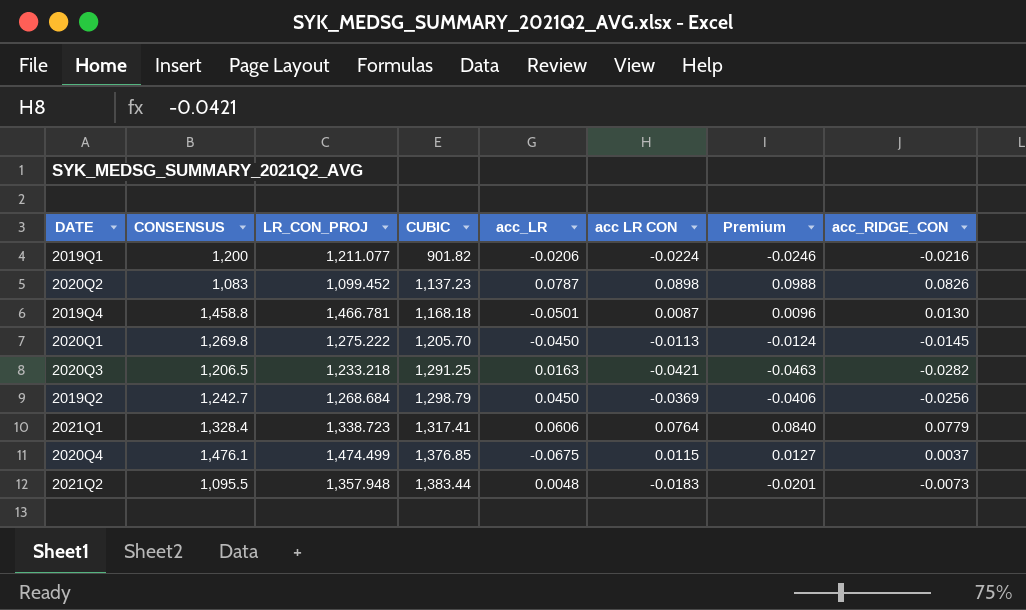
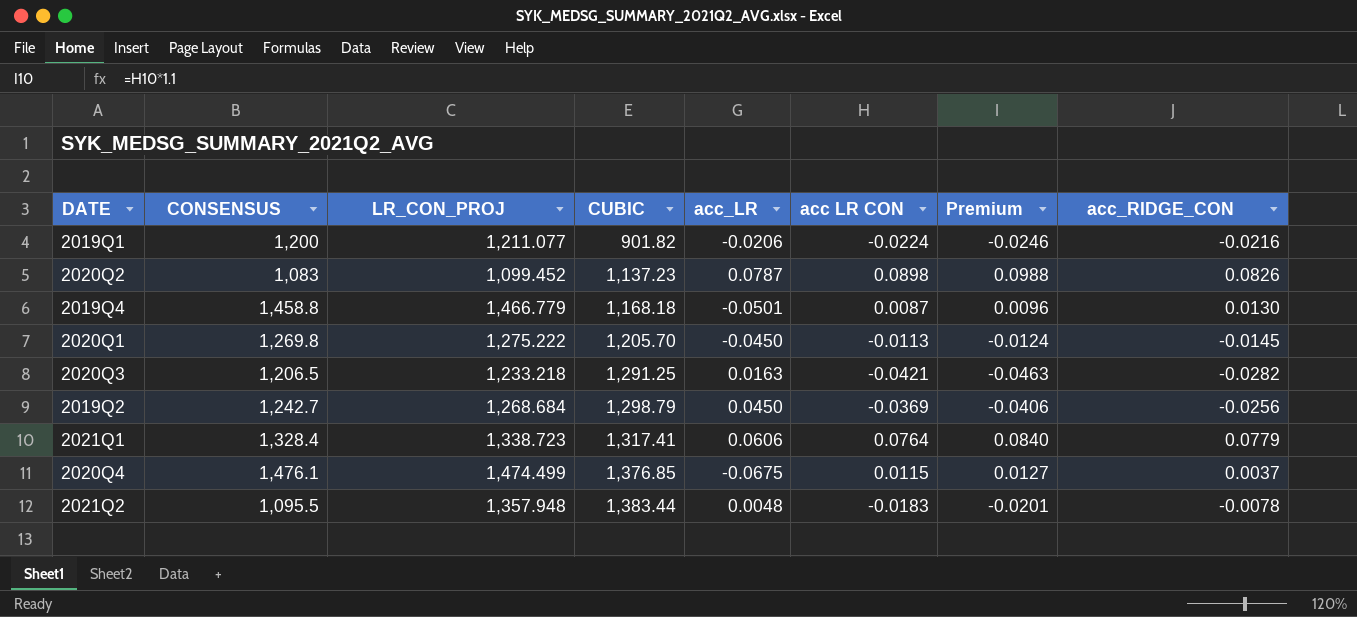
2019Q4 | LR_CON_PROJ: 1,466.781 -> 1,466.779
2021Q2 | acc_RIDGE_CON: -0.0073 -> -0.0078

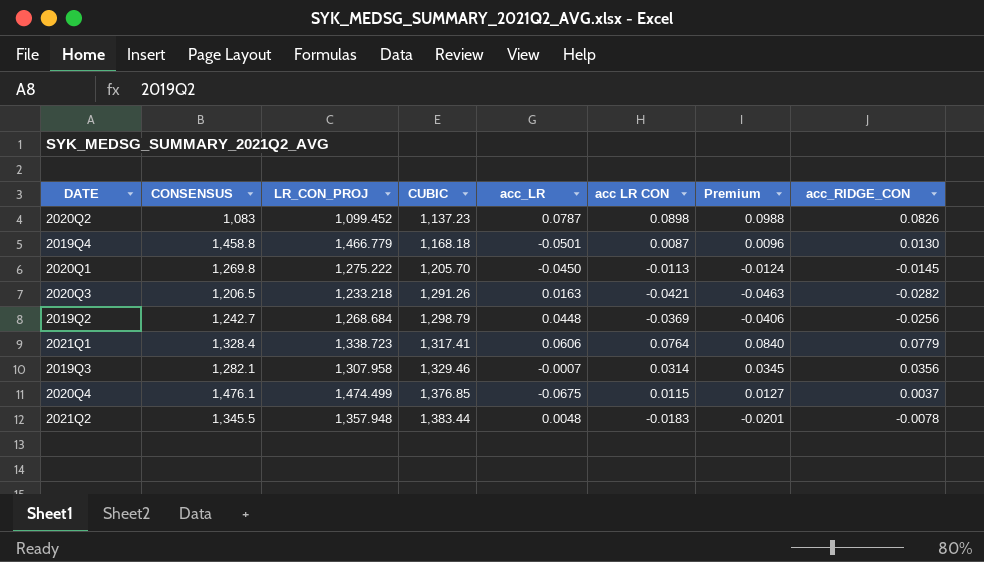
row 2019Q1: 1,200 | 1,211.077 | 901.82 | -0.0206 | -0.0224 | -0.0246 | -0.0216 -> none
2020Q3 | CUBIC: 1,291.25 -> 1,291.26
2019Q2 | acc_LR: 0.0450 -> 0.0448
row 2019Q3: none -> 1,282.1 | 1,307.958 | 1,329.46 | -0.0007 | 0.0314 | 0.0345 | 0.0356
2021Q2 | CONSENSUS: 1,095.5 -> 1,345.5

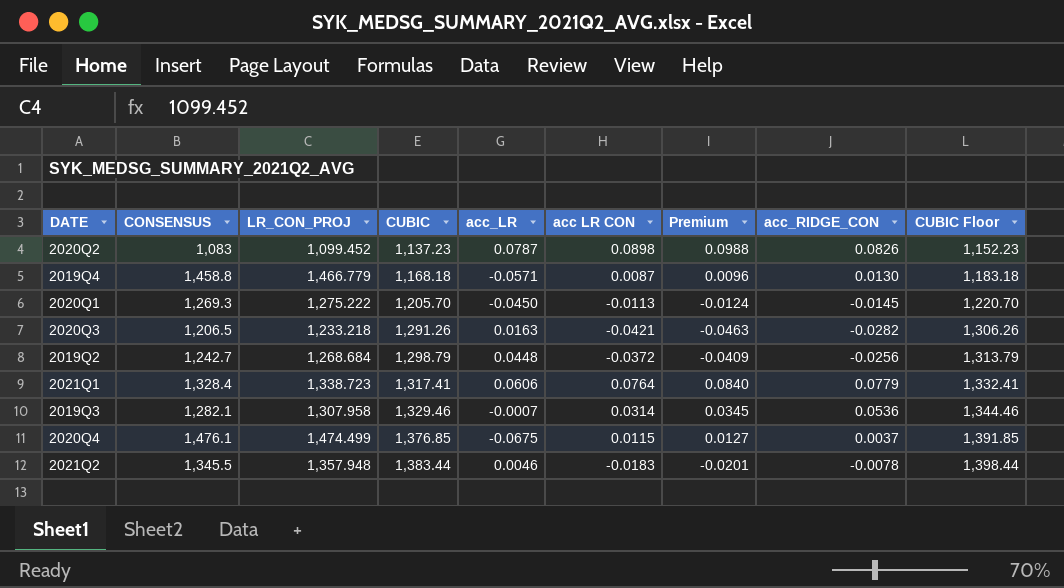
column CUBIC Floor | formula: none -> [CUBIC] + 15
2019Q4 | acc_LR: -0.0501 -> -0.0571
2020Q1 | CONSENSUS: 1,269.8 -> 1,269.3
2019Q2 | acc LR CON: -0.0369 -> -0.0372
2019Q2 | Premium: -0.0406 -> -0.0409
2019Q3 | acc_RIDGE_CON: 0.0356 -> 0.0536
2021Q2 | acc_LR: 0.0048 -> 0.0046

